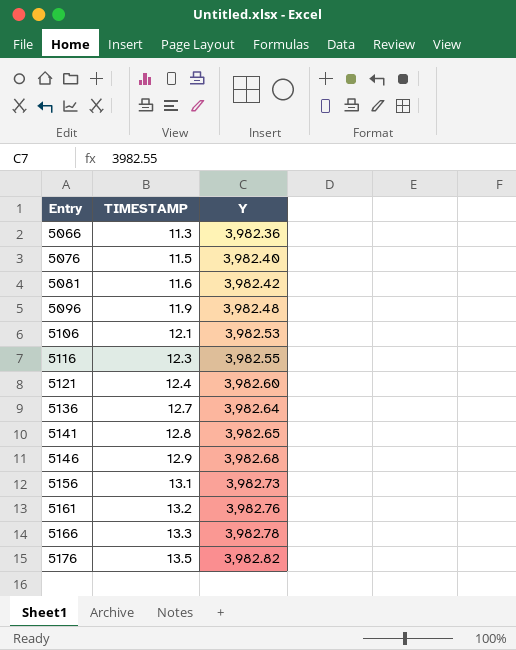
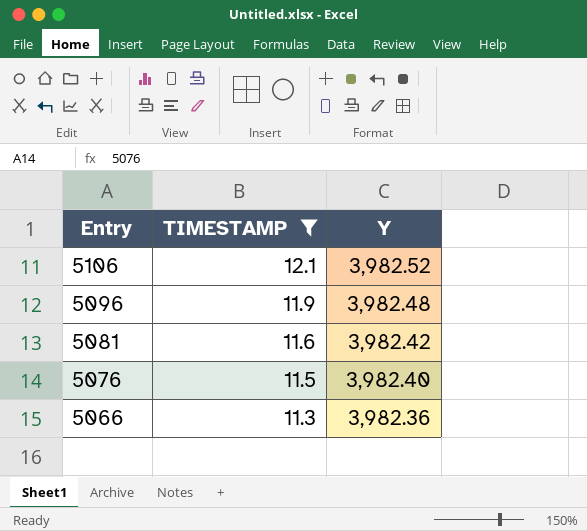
filter: none -> TIMESTAMP <= 12.1
row order: Entry ascending -> Entry descending
5106 | Y: 3,982.53 -> 3,982.52

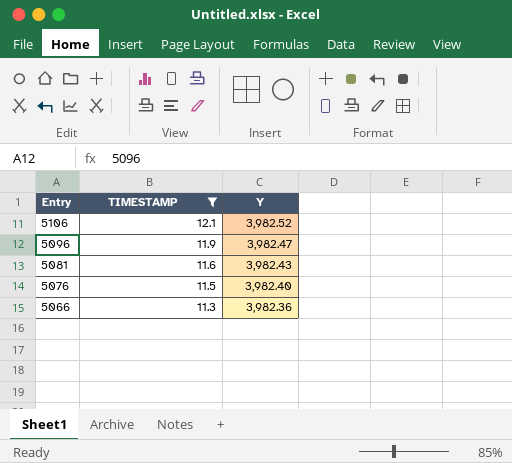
5096 | Y: 3,982.48 -> 3,982.47
5081 | Y: 3,982.42 -> 3,982.43

